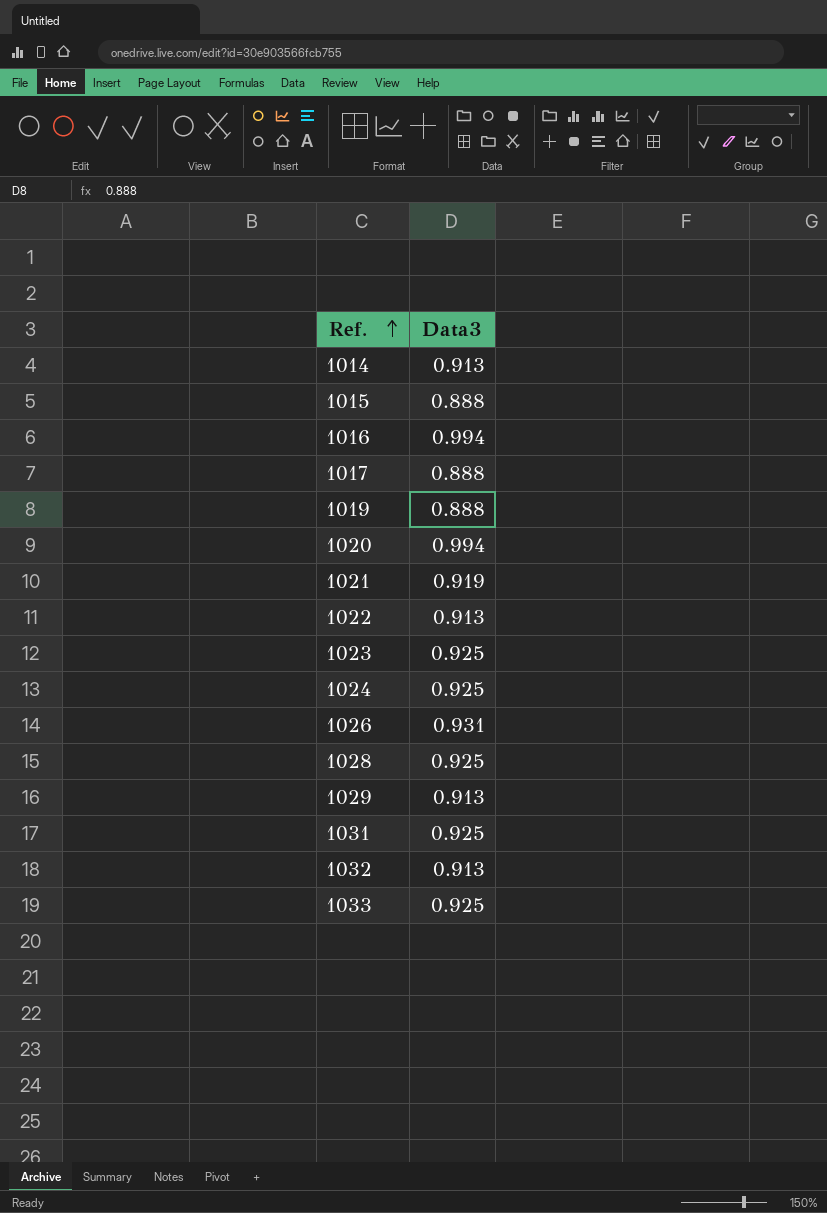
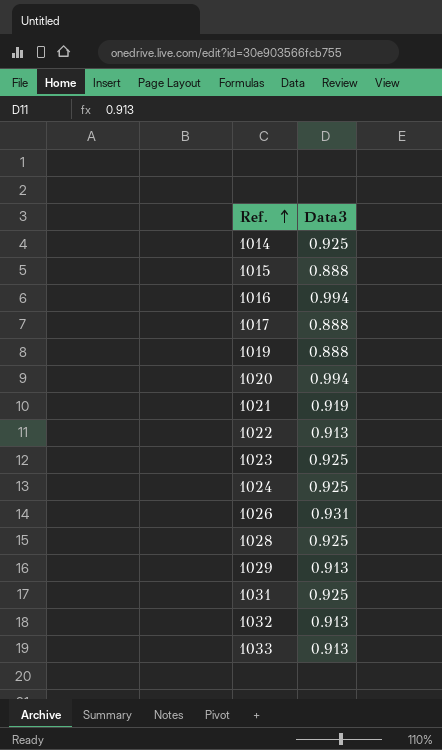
1014 | Data3: 0.913 -> 0.925
1033 | Data3: 0.925 -> 0.913

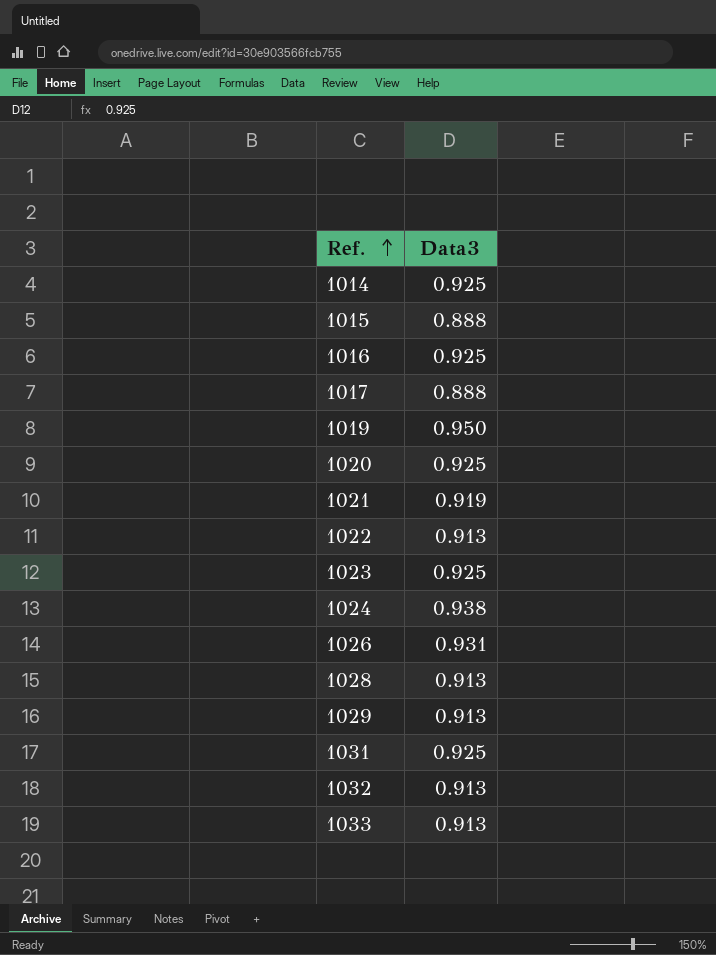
1016 | Data3: 0.994 -> 0.925
1019 | Data3: 0.888 -> 0.950
1020 | Data3: 0.994 -> 0.925
1024 | Data3: 0.925 -> 0.938
1028 | Data3: 0.925 -> 0.913

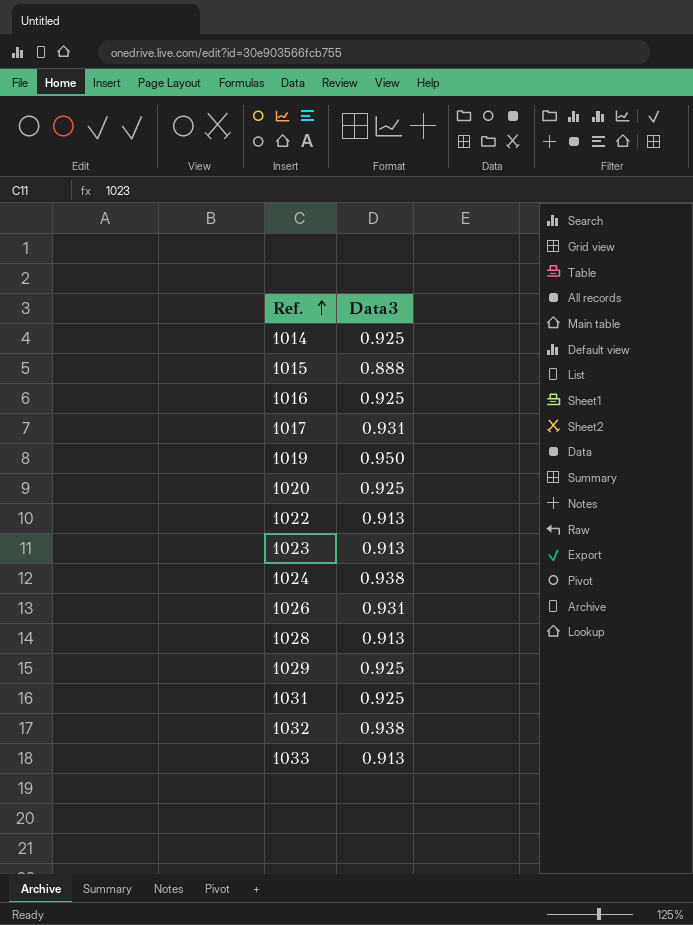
row 1021: 0.919 -> none
1017 | Data3: 0.888 -> 0.931
1023 | Data3: 0.925 -> 0.913
1029 | Data3: 0.913 -> 0.925
1032 | Data3: 0.913 -> 0.938

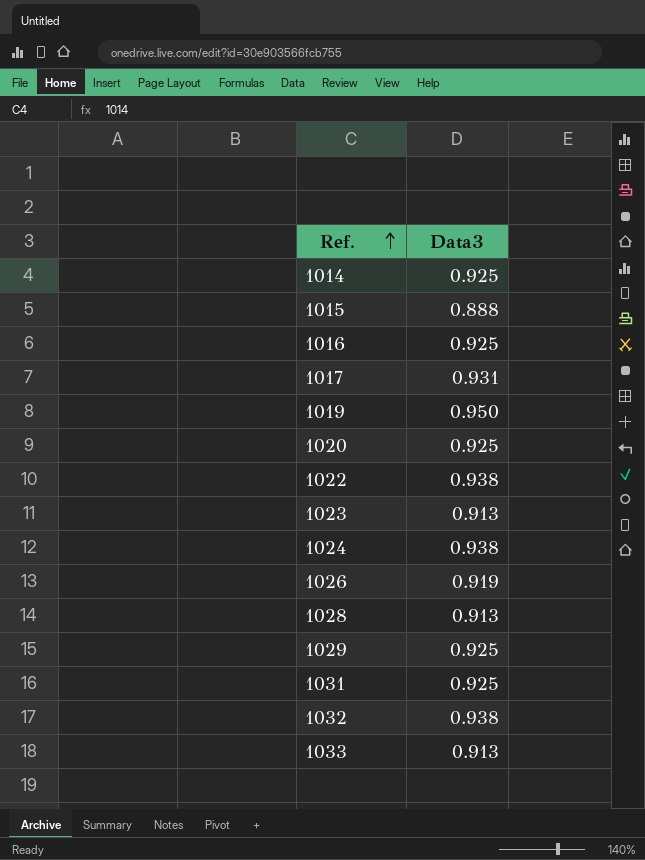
1022 | Data3: 0.913 -> 0.938
1026 | Data3: 0.931 -> 0.919

